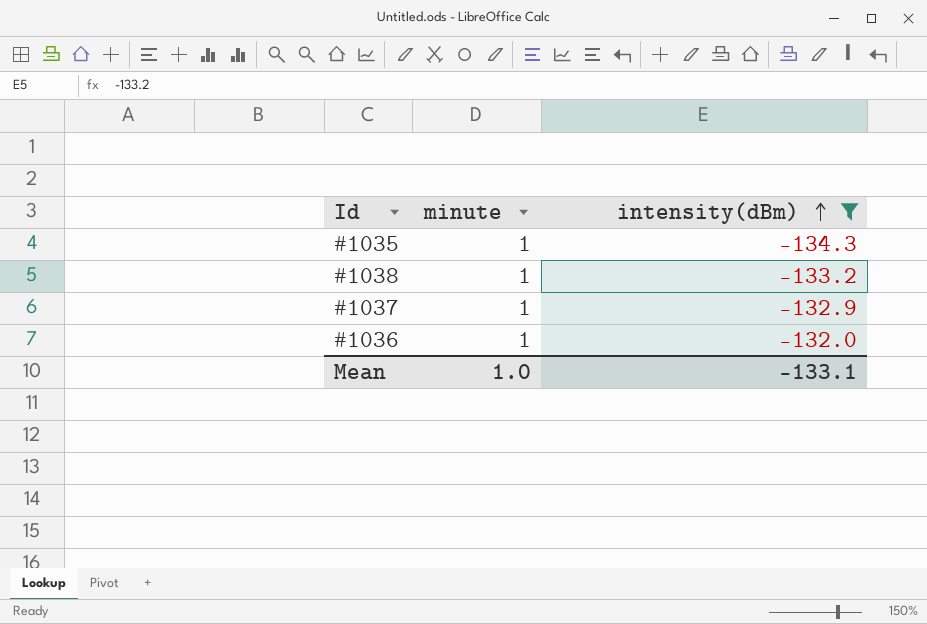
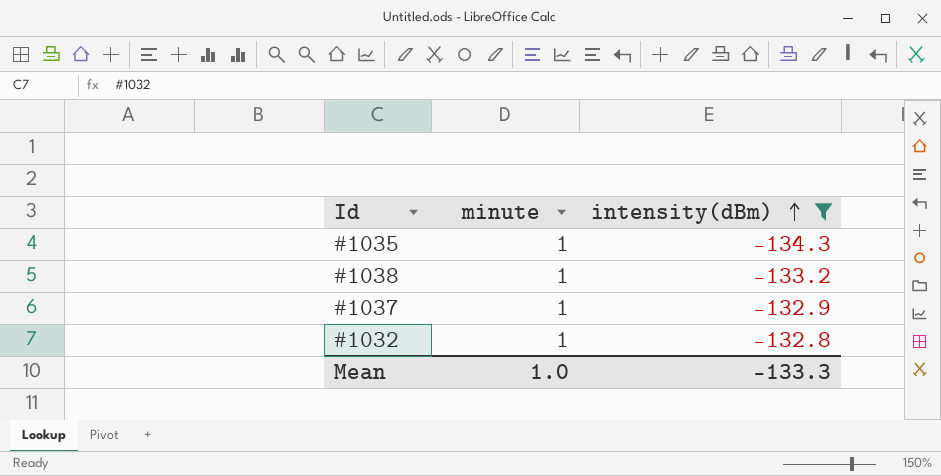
row #1036: 1 | -132.0 -> none
row #1032: none -> 1 | -132.8
Mean | intensity(dBm): -133.1 -> -133.3

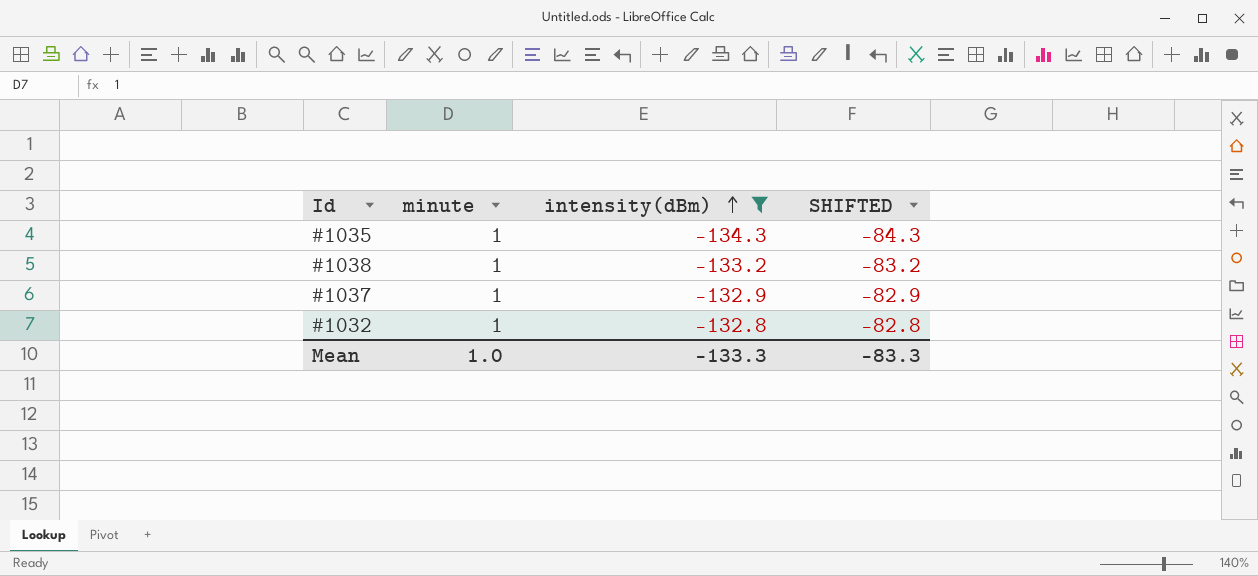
column SHIFTED | formula: none -> [intensity(dBm)] + 50

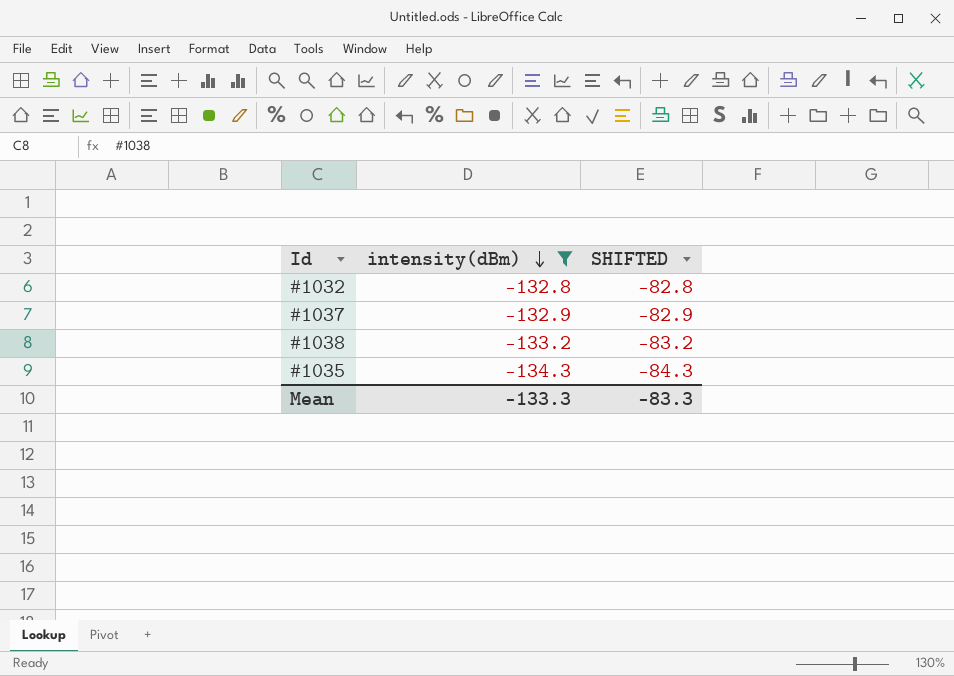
row order: intensity(dBm) ascending -> intensity(dBm) descending
column minute | position: 2 -> none

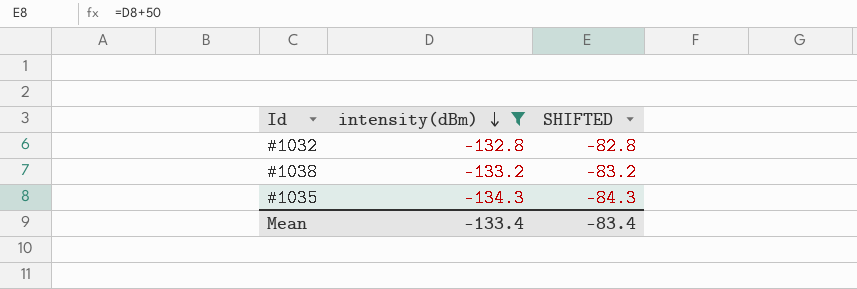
row #1037: -132.9 | -82.9 -> none
Mean | intensity(dBm): -133.3 -> -133.4
Mean | SHIFTED: -83.3 -> -83.4

